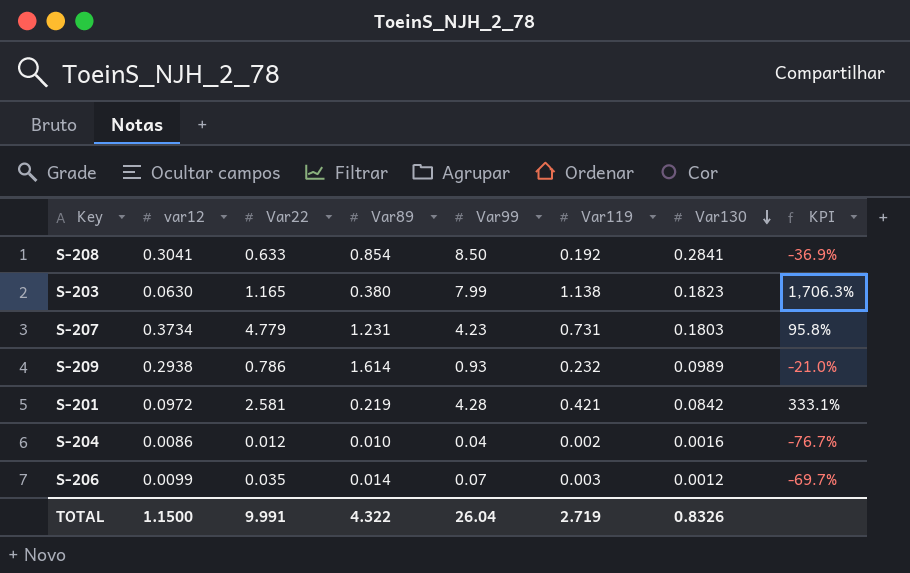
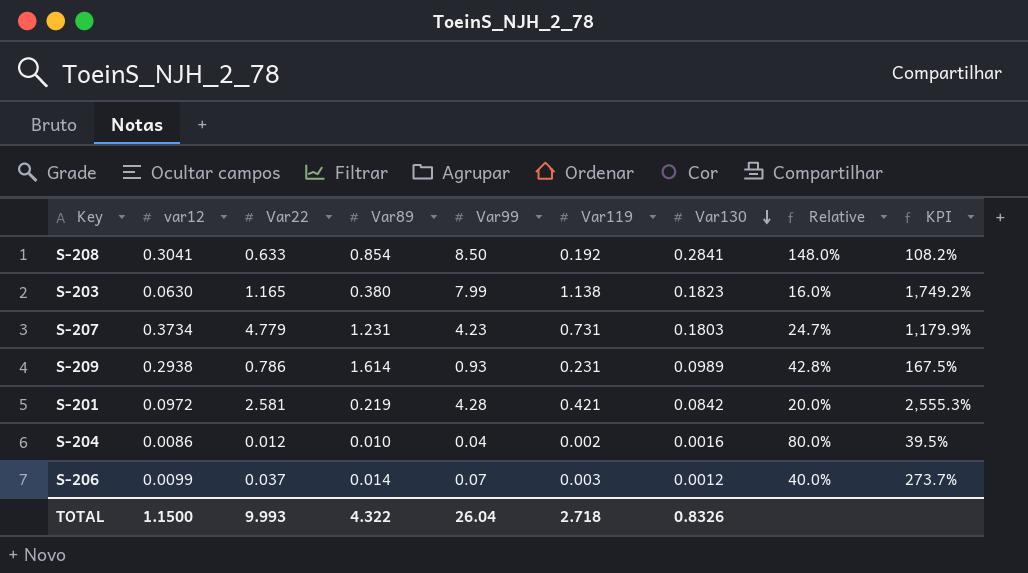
column Relative | formula: none -> [Var130] / [Var119]
column KPI | formula: ([Var119] - [var12]) / [var12] -> ([Var22] - [var12]) / [var12]
S-209 | Var119: 0.232 -> 0.231
S-206 | Var22: 0.035 -> 0.037
TOTAL | Var22: 9.991 -> 9.993
TOTAL | Var119: 2.719 -> 2.718

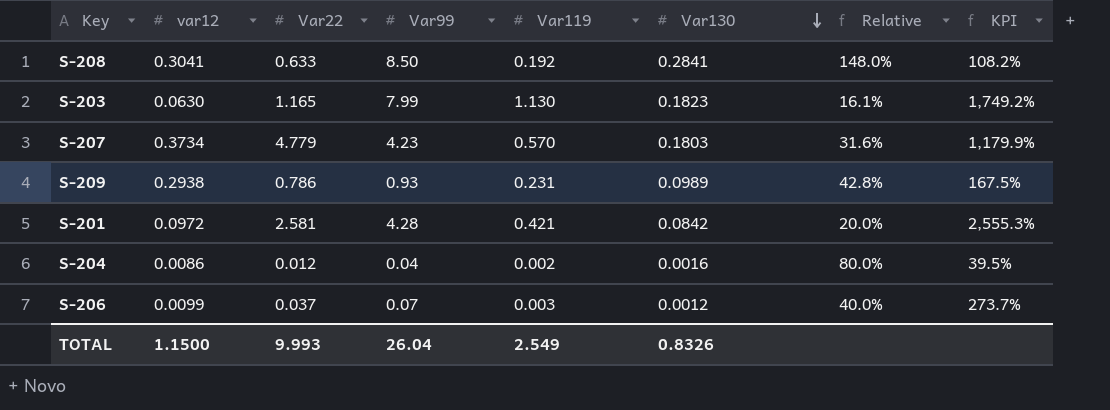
column Var89 | position: 4 -> none
S-203 | Var119: 1.138 -> 1.130
S-203 | Relative: 16.0% -> 16.1%
S-207 | Var119: 0.731 -> 0.570
S-207 | Relative: 24.7% -> 31.6%
TOTAL | Var119: 2.718 -> 2.549

